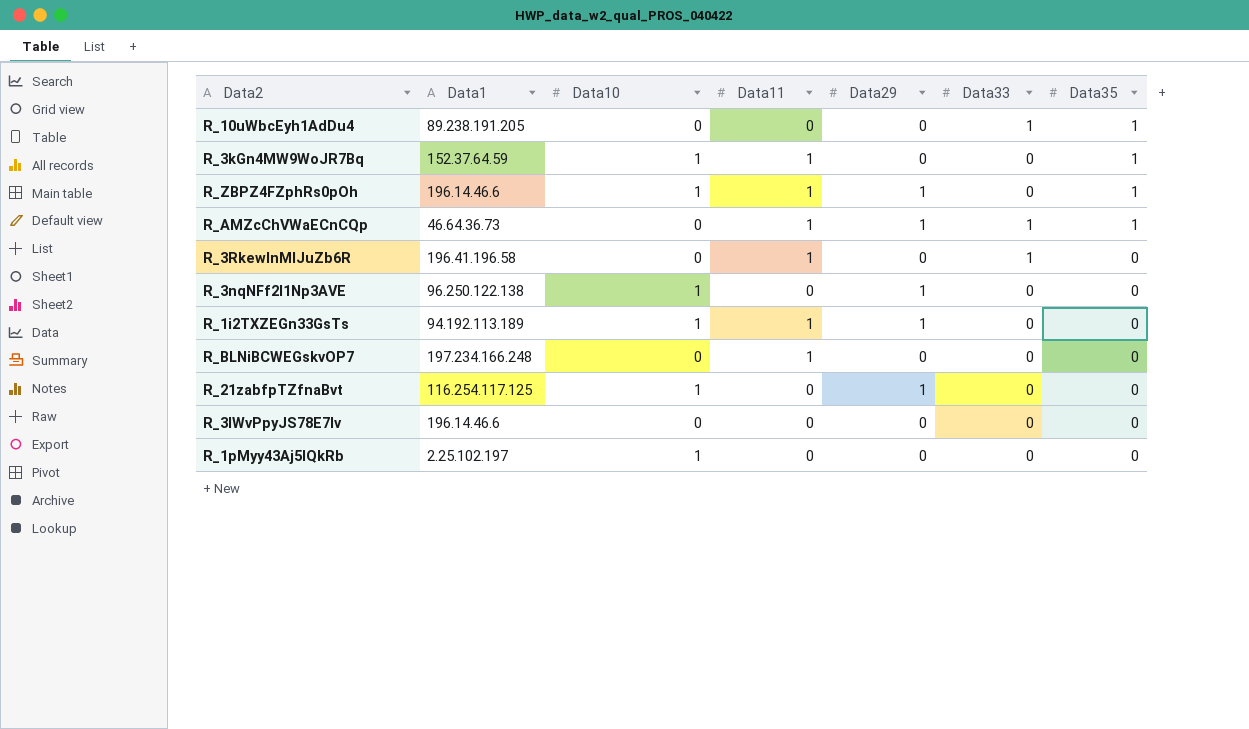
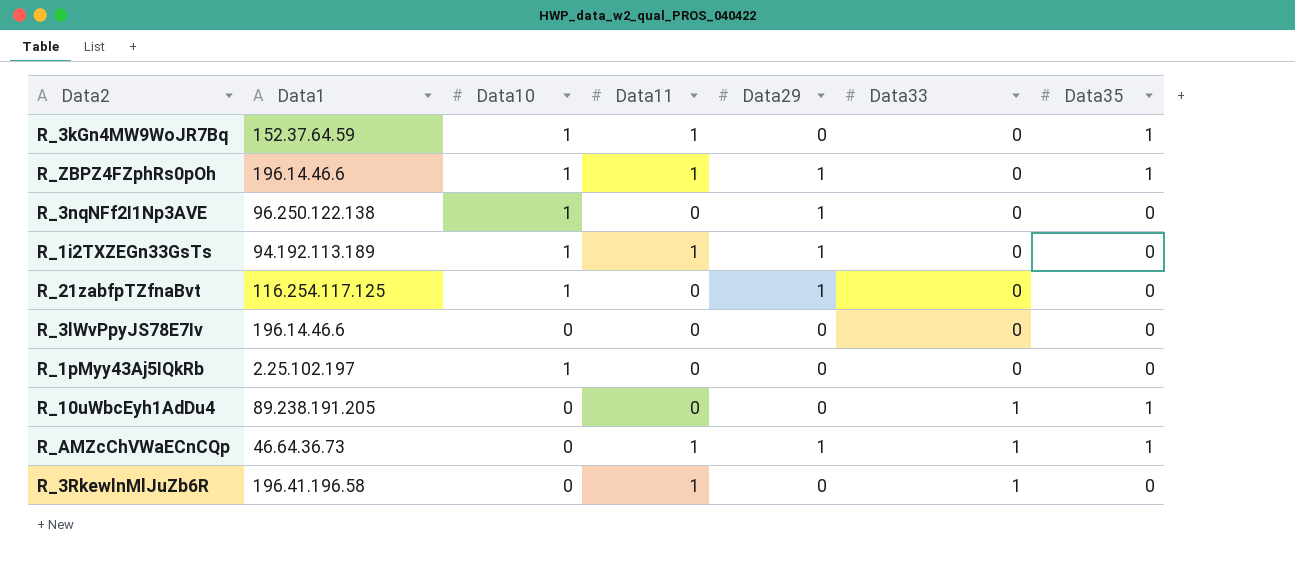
row order: Data35 descending -> Data33 ascending
row R_BLNiBCWEGskvOP7: 197.234.166.248 | 0 | 1 | 0 | 0 | 0 -> none

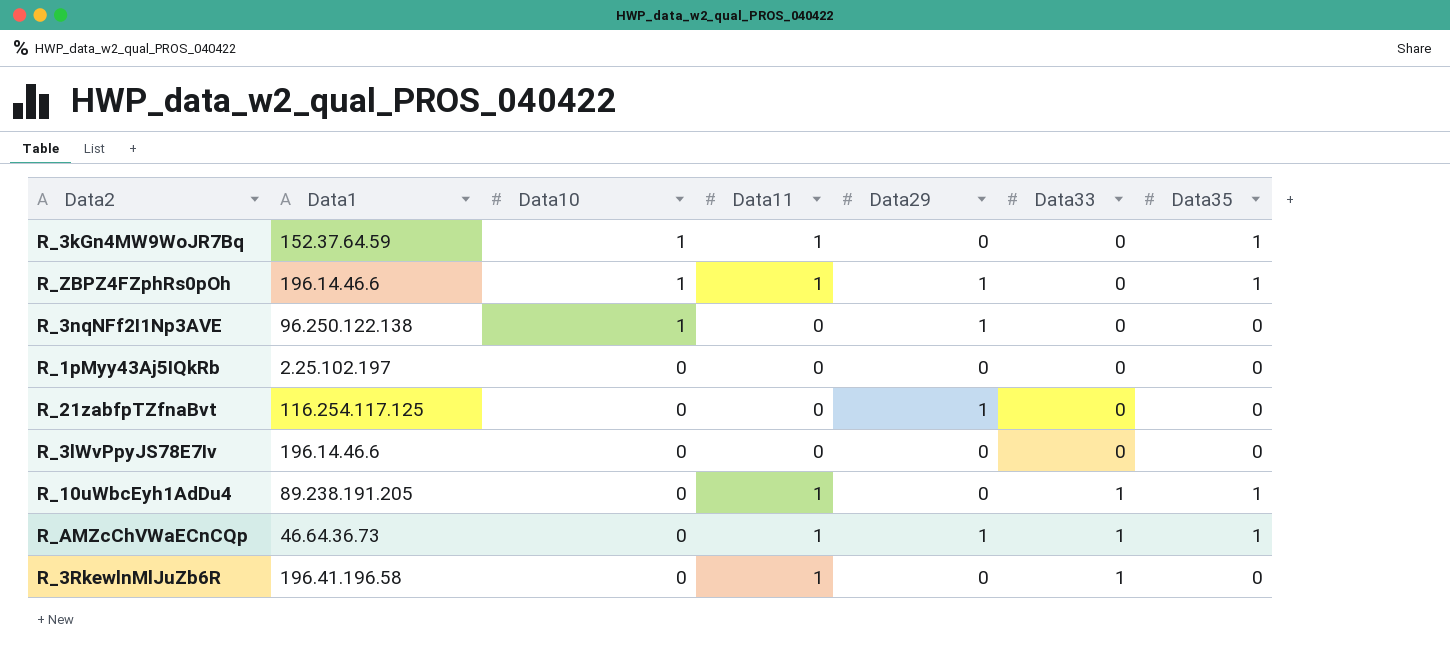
row order: Data33 ascending -> Data10 descending
row R_1i2TXZEGn33GsTs: 94.192.113.189 | 1 | 1 | 1 | 0 | 0 -> none
R_1pMyy43Aj5IQkRb | Data10: 1 -> 0
R_21zabfpTZfnaBvt | Data10: 1 -> 0
R_10uWbcEyh1AdDu4 | Data11: 0 -> 1

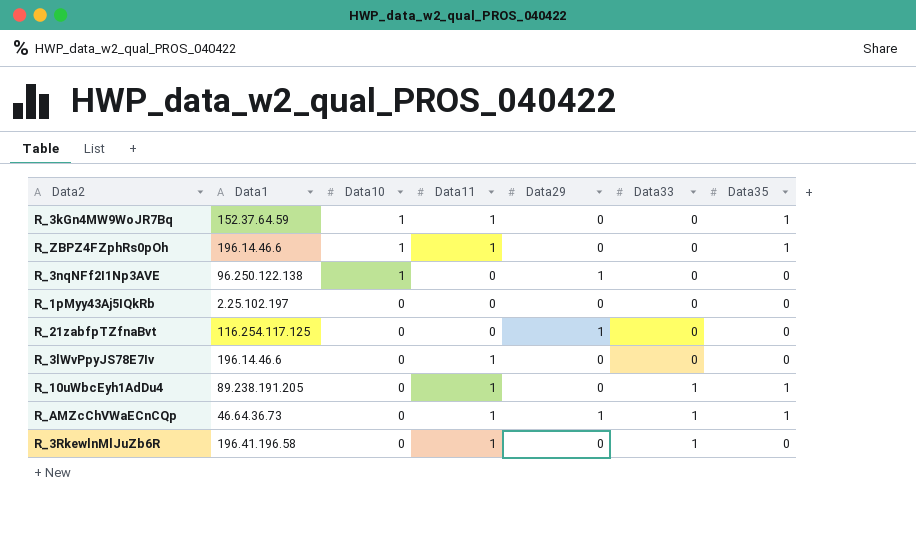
R_ZBPZ4FZphRs0pOh | Data29: 1 -> 0
R_3lWvPpyJS78E7Iv | Data11: 0 -> 1

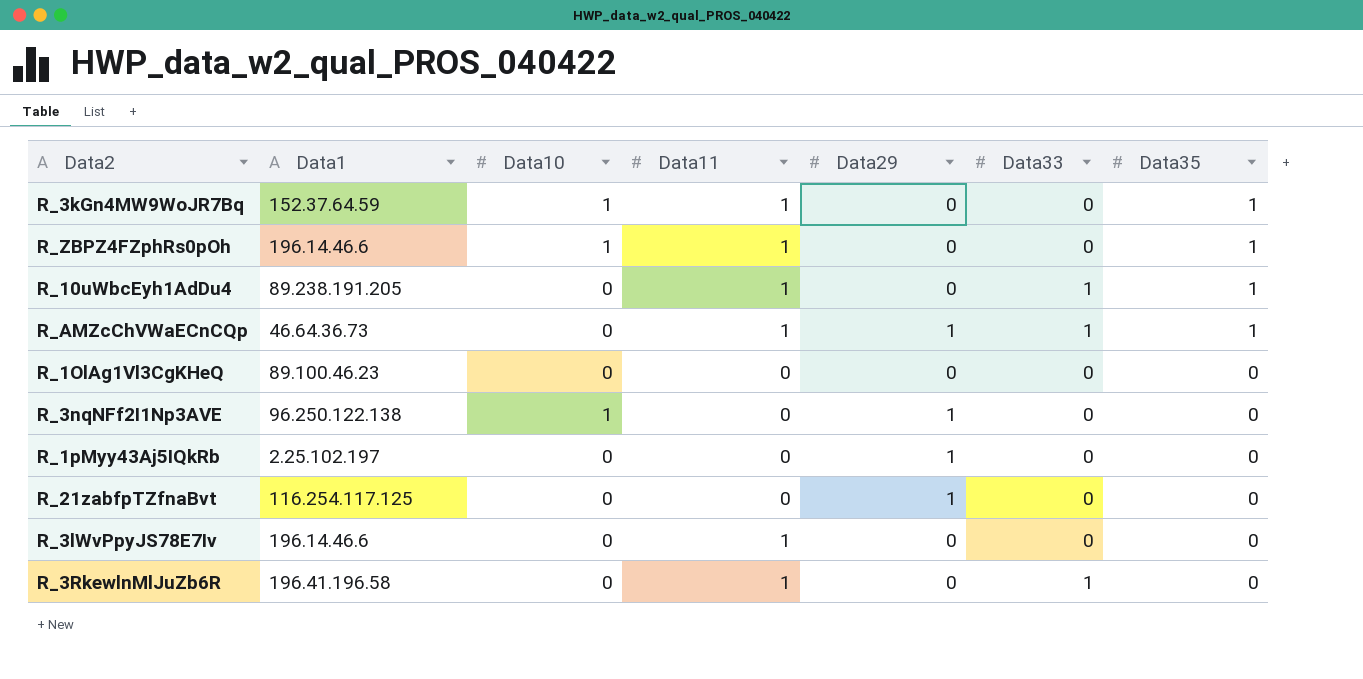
row order: Data10 descending -> Data35 descending
row R_1OlAg1Vl3CgKHeQ: none -> 89.100.46.23 | 0 | 0 | 0 | 0 | 0
R_1pMyy43Aj5IQkRb | Data29: 0 -> 1

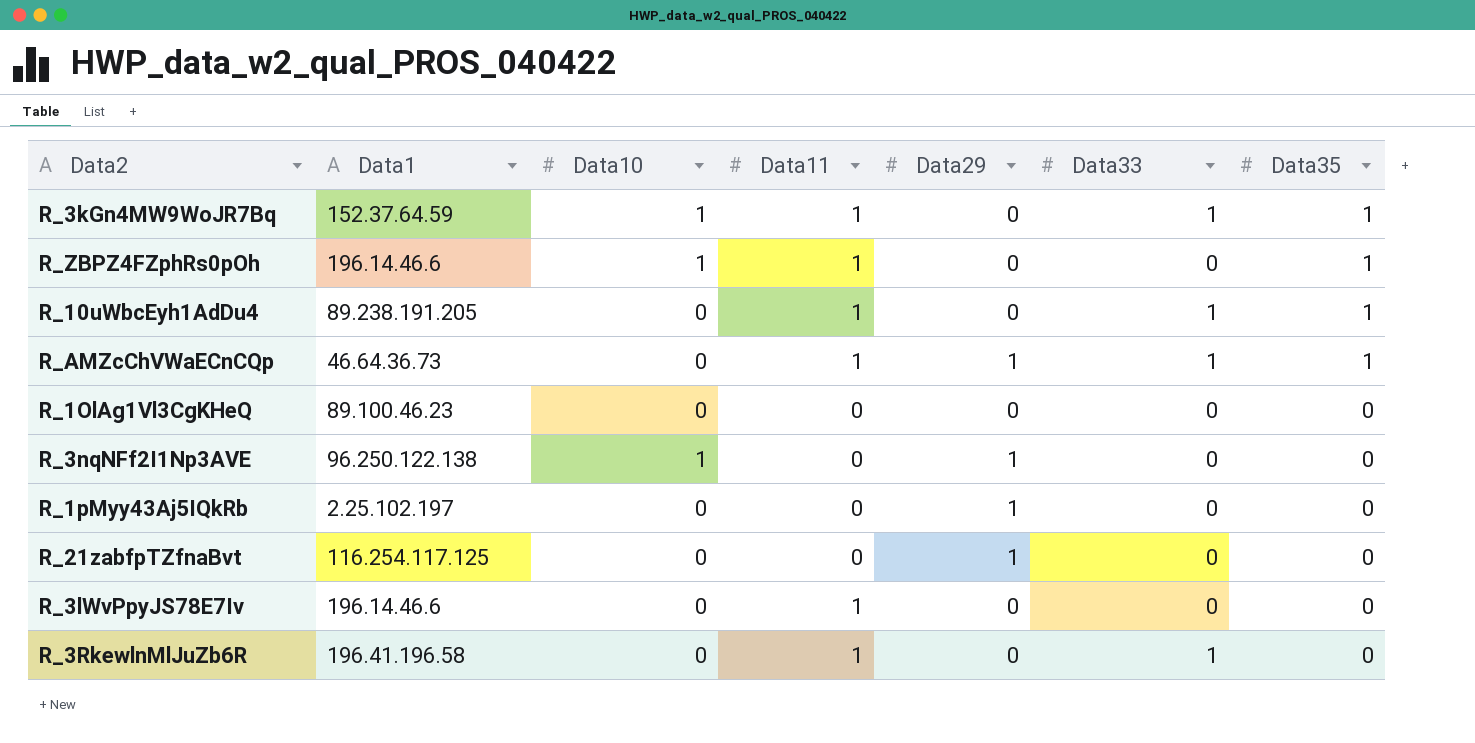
R_3kGn4MW9WoJR7Bq | Data33: 0 -> 1

